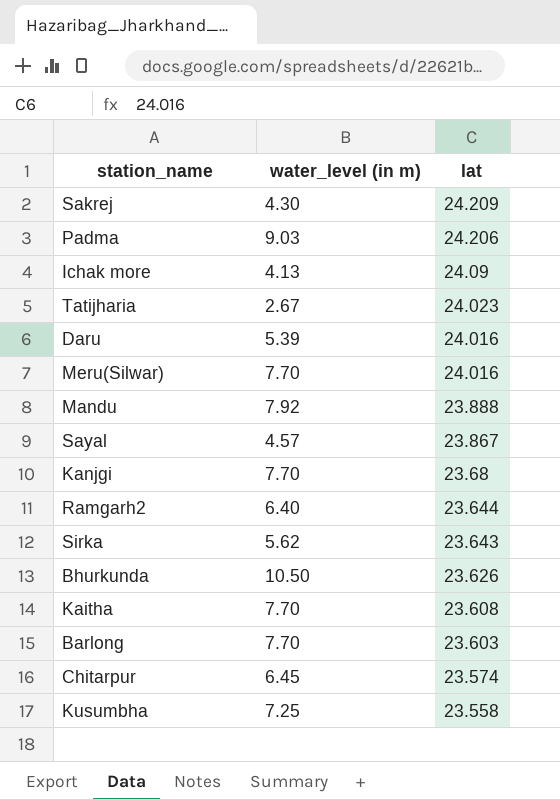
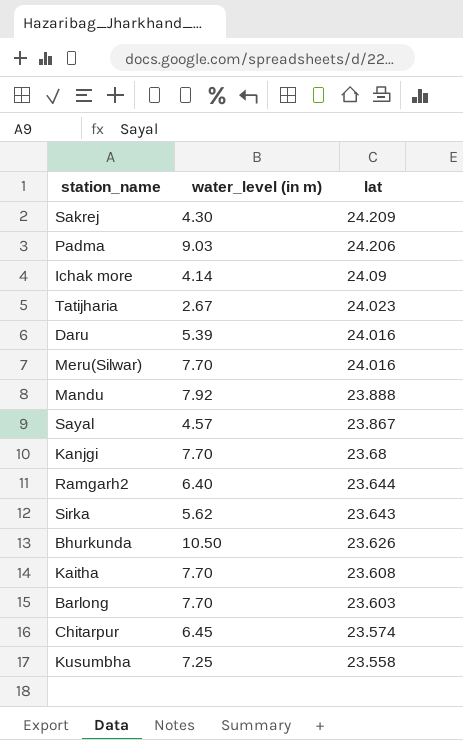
Ichak more | water_level (in m): 4.13 -> 4.14

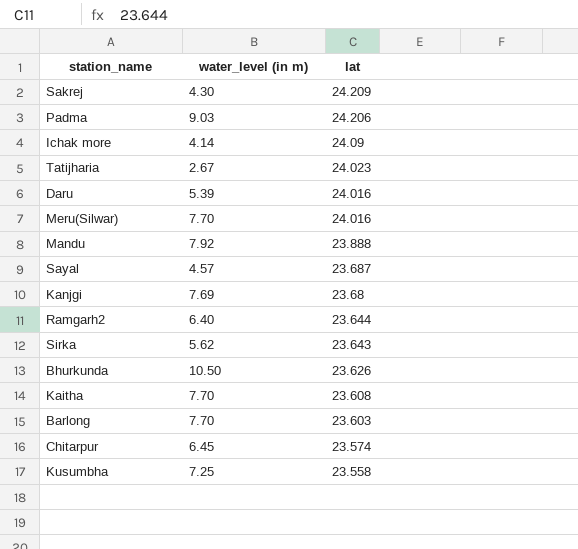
Sayal | lat: 23.867 -> 23.687
Kanjgi | water_level (in m): 7.70 -> 7.69

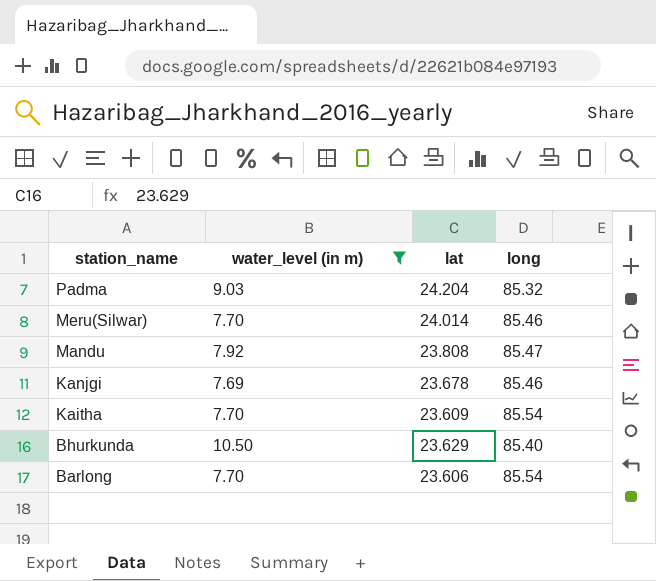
filter: none -> water_level (in m) >= 7.69
row order: lat descending -> station_name descending
column long | position: none -> 4
Padma | lat: 24.206 -> 24.204
Meru(Silwar) | lat: 24.016 -> 24.014
Mandu | lat: 23.888 -> 23.808
Kanjgi | lat: 23.68 -> 23.678
Kaitha | lat: 23.608 -> 23.609
Bhurkunda | lat: 23.626 -> 23.629
Barlong | lat: 23.603 -> 23.606

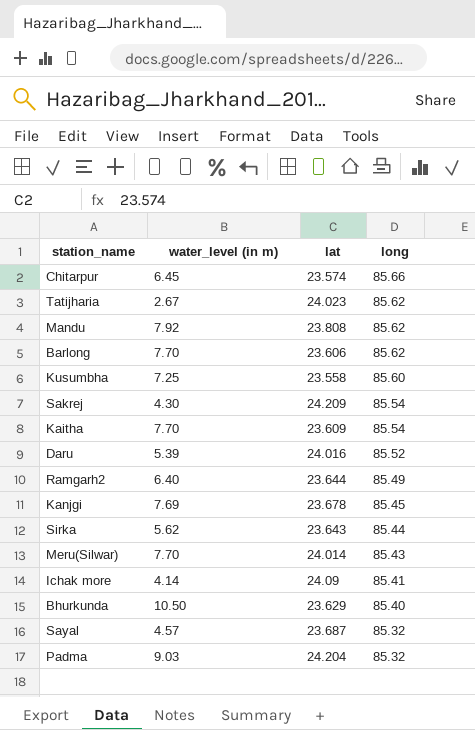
filter: water_level (in m) >= 7.69 -> none
row order: station_name descending -> long descending
Mandu | long: 85.47 -> 85.62
Barlong | long: 85.54 -> 85.62
Kanjgi | long: 85.46 -> 85.45
Meru(Silwar) | long: 85.46 -> 85.43

